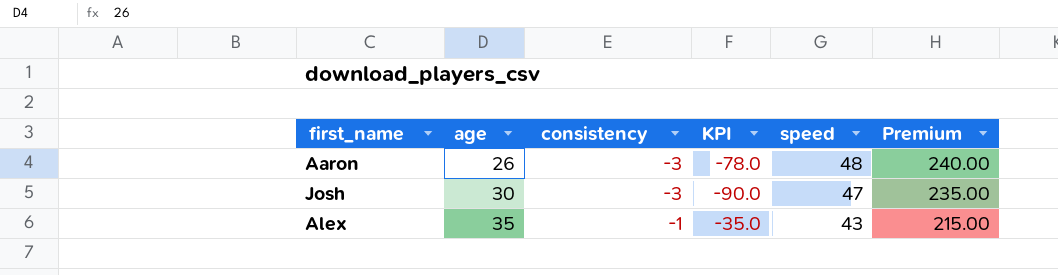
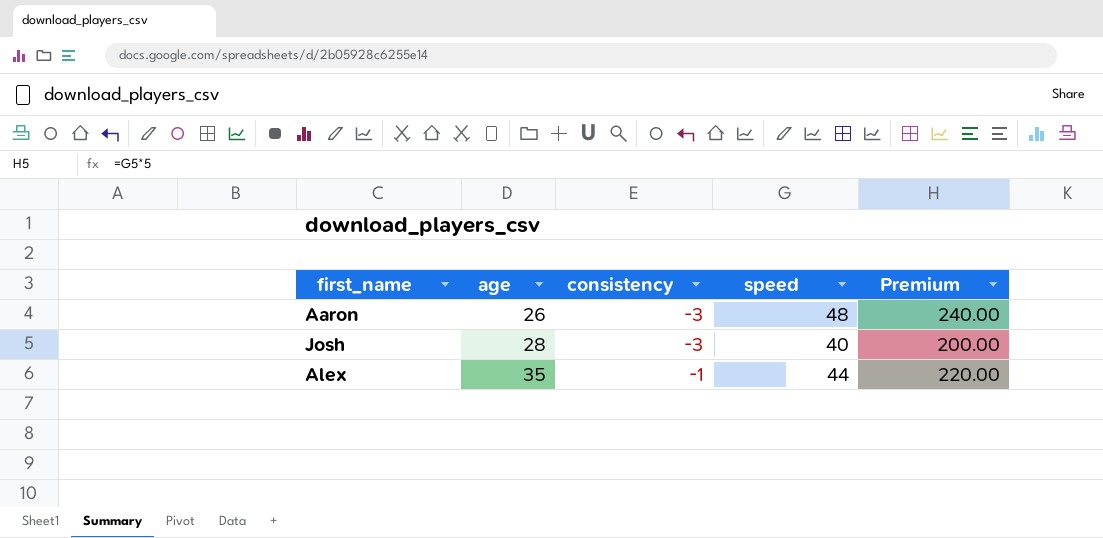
column KPI | formula: [age] * [consistency] -> none
Josh | age: 30 -> 28
Josh | speed: 47 -> 40
Josh | Premium: 235.00 -> 200.00
Alex | speed: 43 -> 44
Alex | Premium: 215.00 -> 220.00

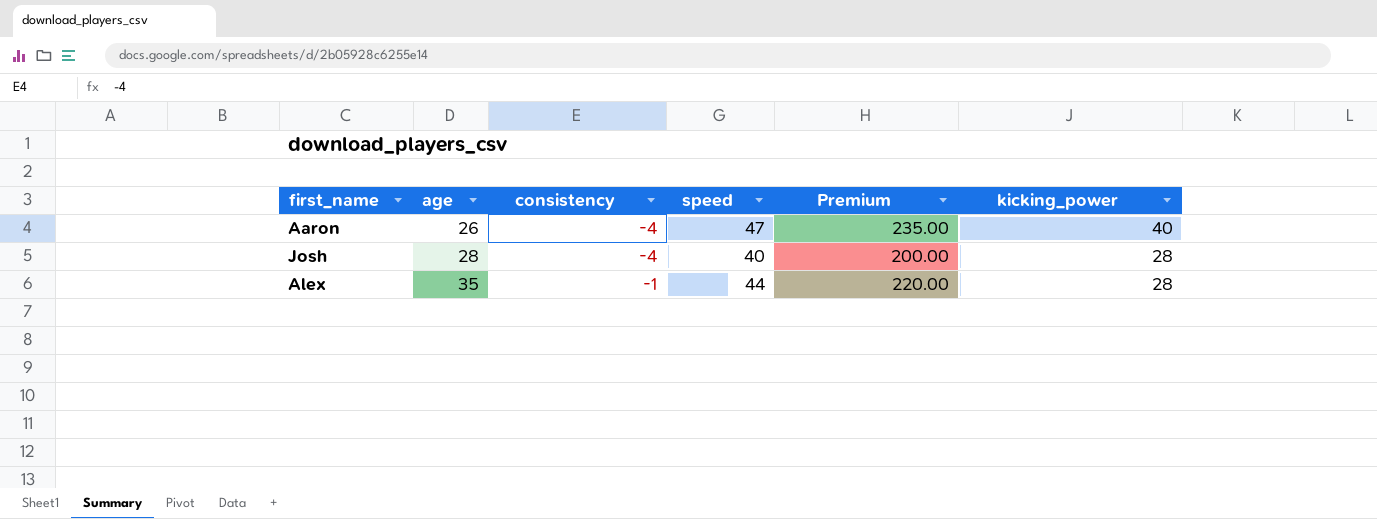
column kicking_power | position: none -> 6
Aaron | consistency: -3 -> -4
Aaron | speed: 48 -> 47
Aaron | Premium: 240.00 -> 235.00
Josh | consistency: -3 -> -4

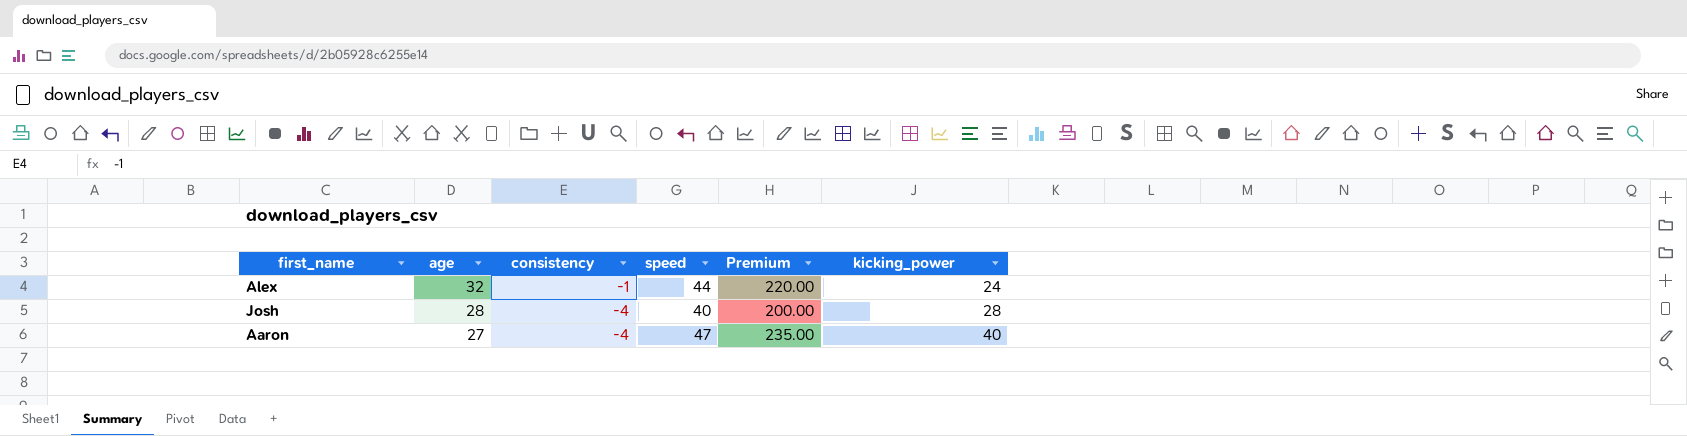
row order: age ascending -> age descending
Alex | age: 35 -> 32
Alex | kicking_power: 28 -> 24
Aaron | age: 26 -> 27

